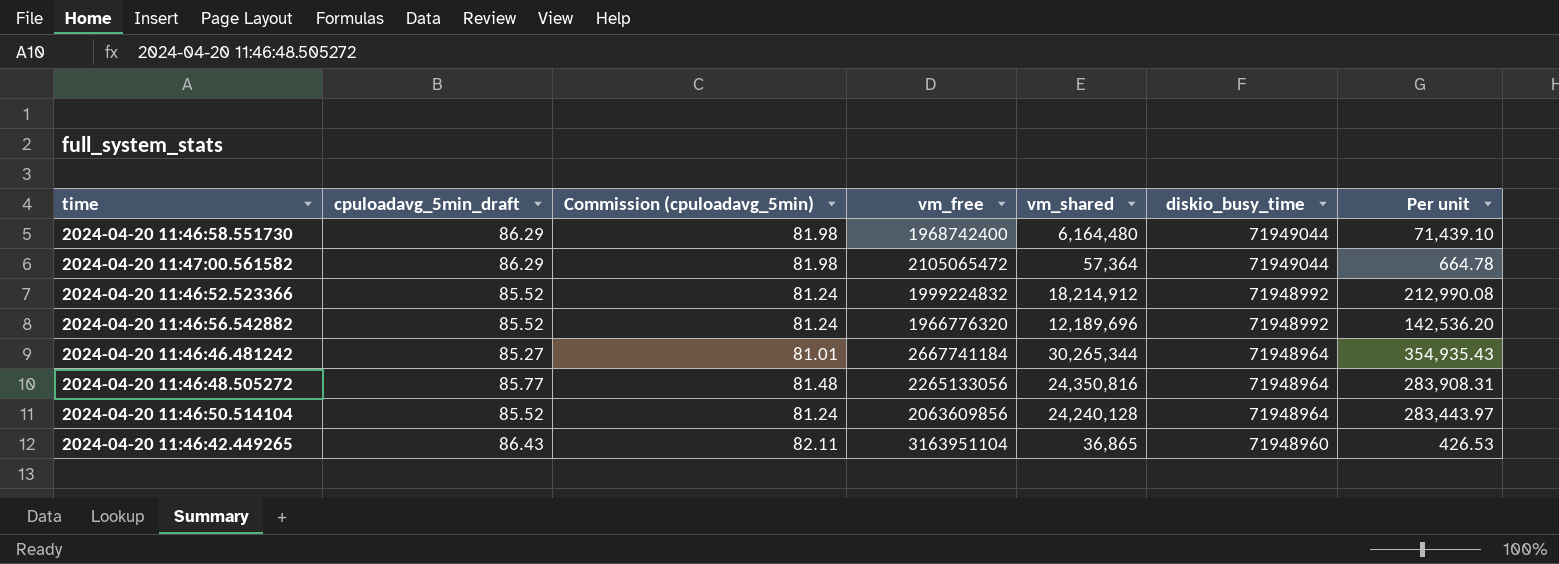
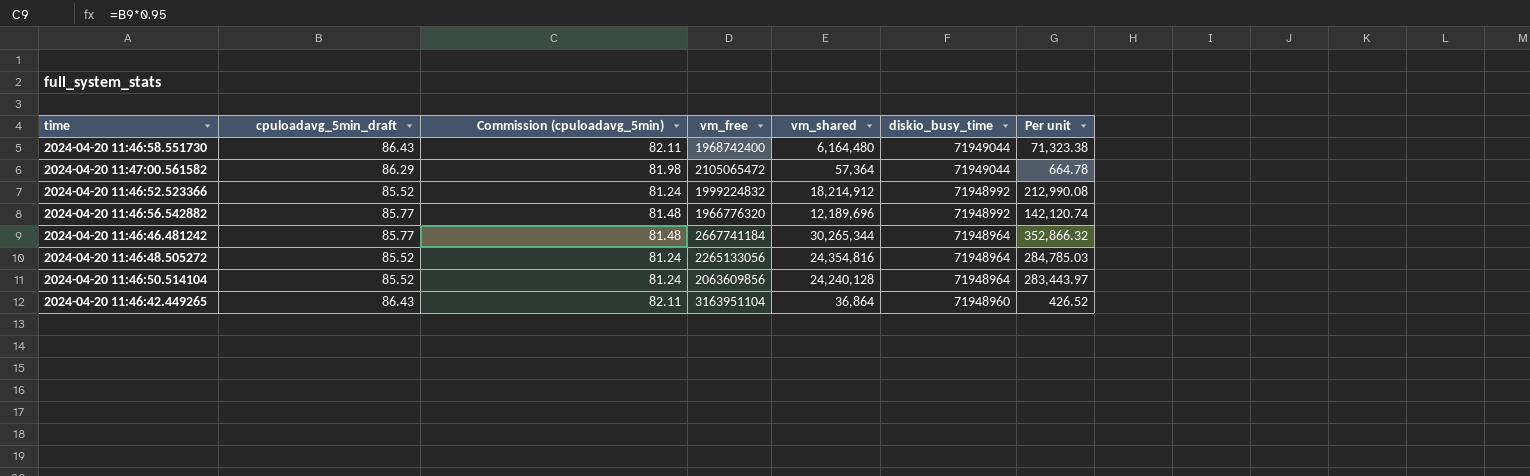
2024-04-20 11:46:58.551730 | cpuloadavg_5min_draft: 86.29 -> 86.43
2024-04-20 11:46:58.551730 | Commission (cpuloadavg_5min): 81.98 -> 82.11
2024-04-20 11:46:58.551730 | Per unit: 71,439.10 -> 71,323.38
2024-04-20 11:46:56.542882 | cpuloadavg_5min_draft: 85.52 -> 85.77
2024-04-20 11:46:56.542882 | Commission (cpuloadavg_5min): 81.24 -> 81.48
2024-04-20 11:46:56.542882 | Per unit: 142,536.20 -> 142,120.74
2024-04-20 11:46:46.481242 | cpuloadavg_5min_draft: 85.27 -> 85.77
2024-04-20 11:46:46.481242 | Commission (cpuloadavg_5min): 81.01 -> 81.48
2024-04-20 11:46:46.481242 | Per unit: 354,935.43 -> 352,866.32
2024-04-20 11:46:48.505272 | cpuloadavg_5min_draft: 85.77 -> 85.52
2024-04-20 11:46:48.505272 | Commission (cpuloadavg_5min): 81.48 -> 81.24
2024-04-20 11:46:48.505272 | vm_shared: 24,350,816 -> 24,354,816
2024-04-20 11:46:48.505272 | Per unit: 283,908.31 -> 284,785.03
2024-04-20 11:46:42.449265 | vm_shared: 36,865 -> 36,864
2024-04-20 11:46:42.449265 | Per unit: 426.53 -> 426.52

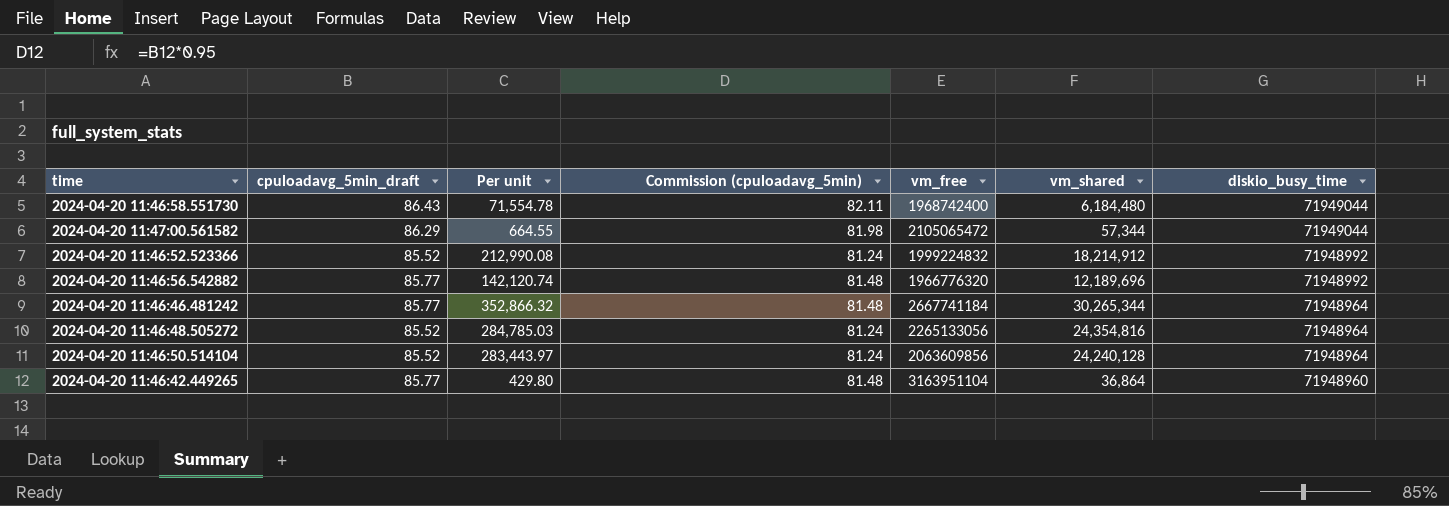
column Per unit | position: 7 -> 3
2024-04-20 11:46:58.551730 | Per unit: 71,323.38 -> 71,554.78
2024-04-20 11:46:58.551730 | vm_shared: 6,164,480 -> 6,184,480
2024-04-20 11:47:00.561582 | Per unit: 664.78 -> 664.55
2024-04-20 11:47:00.561582 | vm_shared: 57,364 -> 57,344
2024-04-20 11:46:42.449265 | cpuloadavg_5min_draft: 86.43 -> 85.77
2024-04-20 11:46:42.449265 | Per unit: 426.52 -> 429.80
2024-04-20 11:46:42.449265 | Commission (cpuloadavg_5min): 82.11 -> 81.48

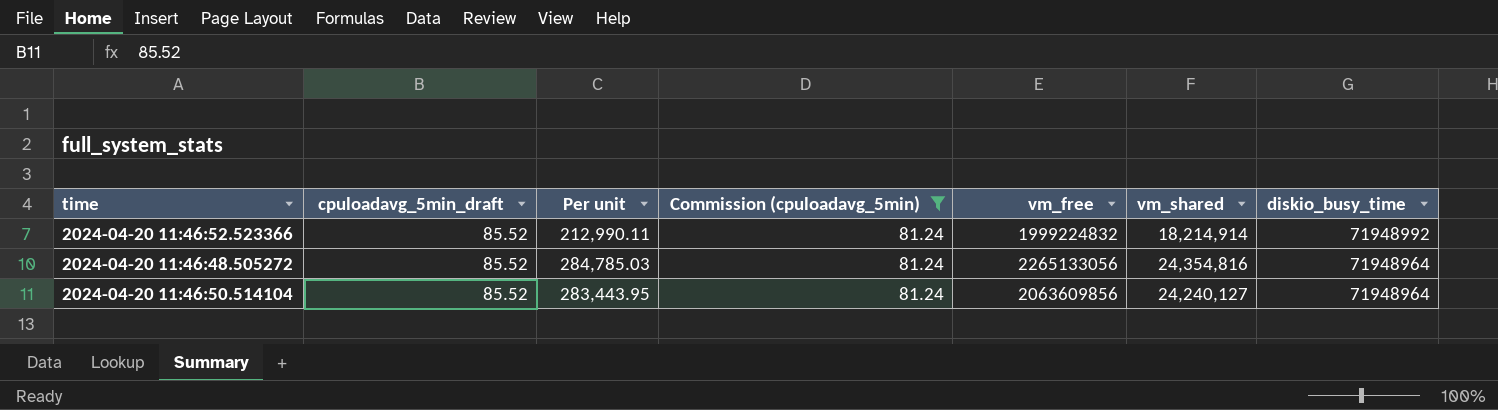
filter: none -> Commission (cpuloadavg_5min) = 81.24
2024-04-20 11:46:52.523366 | Per unit: 212,990.08 -> 212,990.11
2024-04-20 11:46:52.523366 | vm_shared: 18,214,912 -> 18,214,914
2024-04-20 11:46:50.514104 | Per unit: 283,443.97 -> 283,443.95
2024-04-20 11:46:50.514104 | vm_shared: 24,240,128 -> 24,240,127

